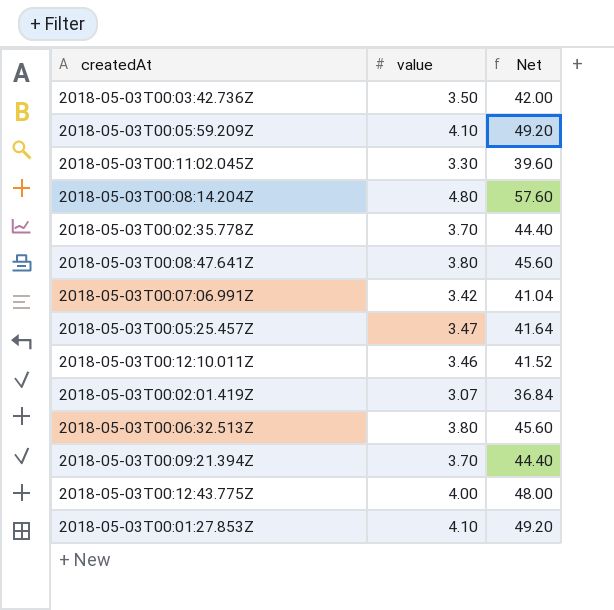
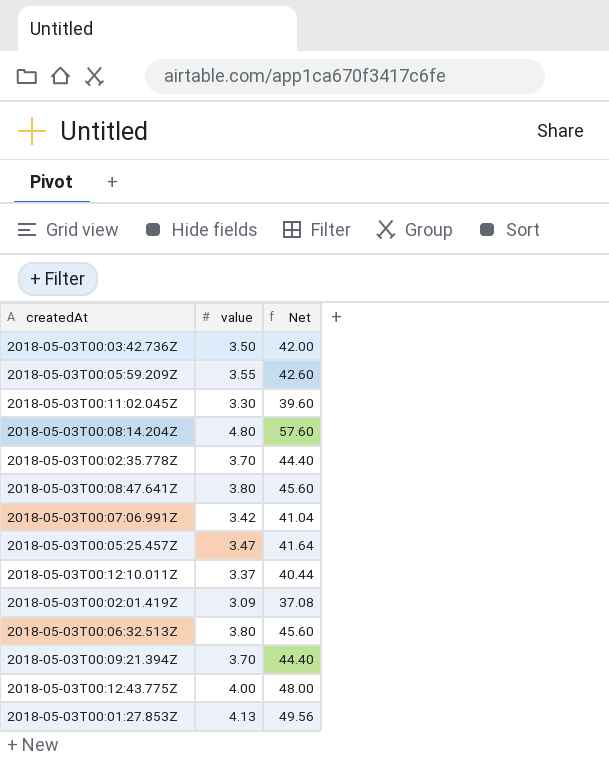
2018-05-03T00:05:59.209Z | value: 4.10 -> 3.55
2018-05-03T00:05:59.209Z | Net: 49.20 -> 42.60
2018-05-03T00:12:10.011Z | value: 3.46 -> 3.37
2018-05-03T00:12:10.011Z | Net: 41.52 -> 40.44
2018-05-03T00:02:01.419Z | value: 3.07 -> 3.09
2018-05-03T00:02:01.419Z | Net: 36.84 -> 37.08
2018-05-03T00:01:27.853Z | value: 4.10 -> 4.13
2018-05-03T00:01:27.853Z | Net: 49.20 -> 49.56

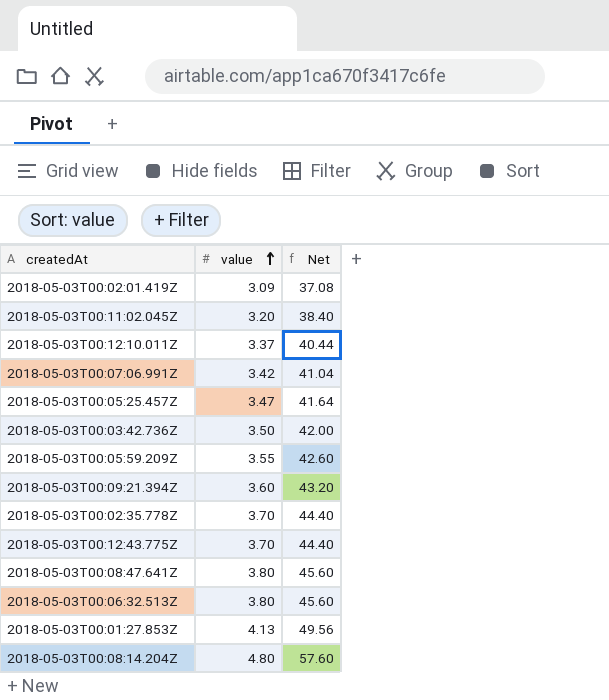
row order: none -> value ascending
2018-05-03T00:11:02.045Z | value: 3.30 -> 3.20
2018-05-03T00:11:02.045Z | Net: 39.60 -> 38.40
2018-05-03T00:09:21.394Z | value: 3.70 -> 3.60
2018-05-03T00:09:21.394Z | Net: 44.40 -> 43.20
2018-05-03T00:12:43.775Z | value: 4.00 -> 3.70
2018-05-03T00:12:43.775Z | Net: 48.00 -> 44.40

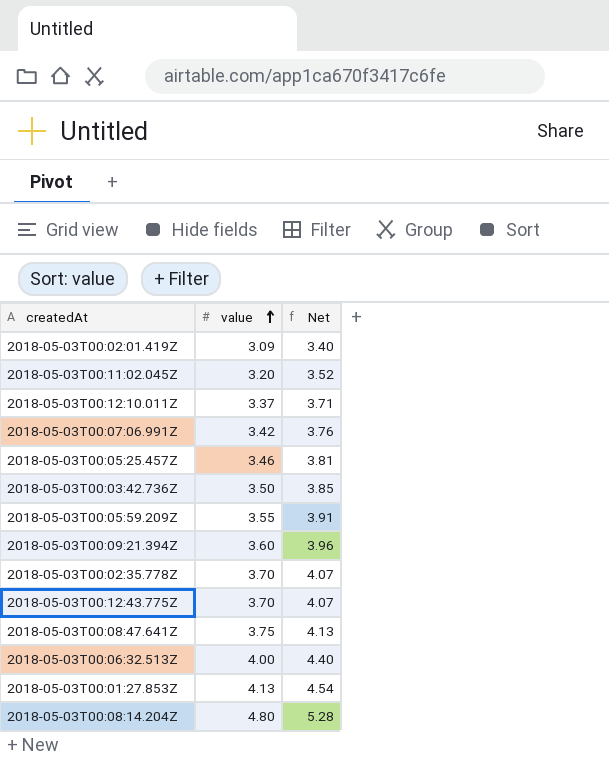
column Net | formula: [value] * 12 -> [value] * 1.1
2018-05-03T00:05:25.457Z | value: 3.47 -> 3.46
2018-05-03T00:08:47.641Z | value: 3.80 -> 3.75
2018-05-03T00:06:32.513Z | value: 3.80 -> 4.00

